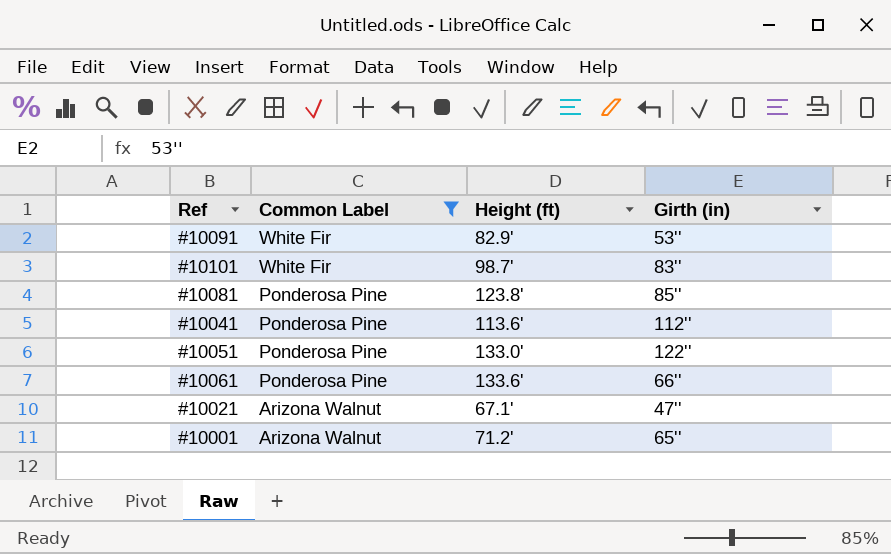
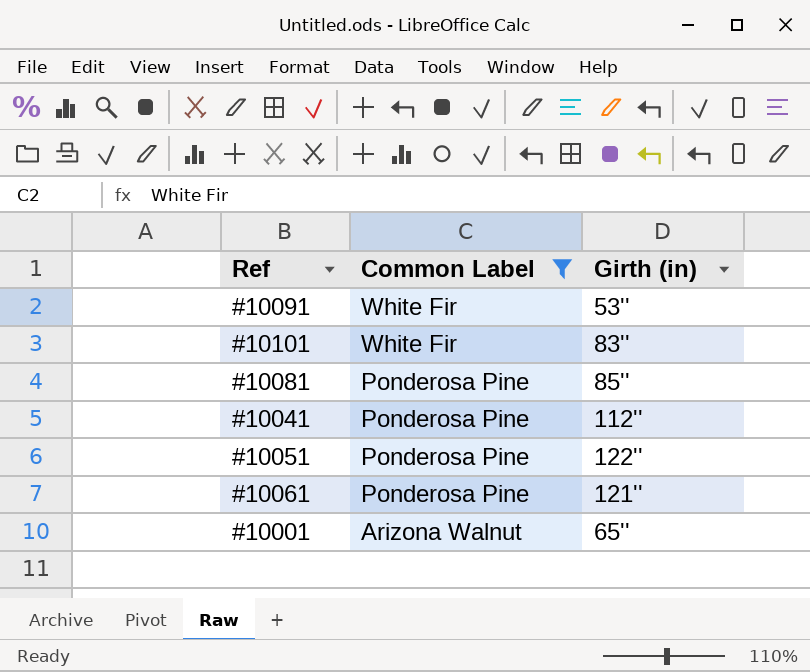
column Height (ft) | position: 3 -> none
row #10021: Arizona Walnut | 67.1' | 47'' -> none
#10061 | Girth (in): 66'' -> 121''

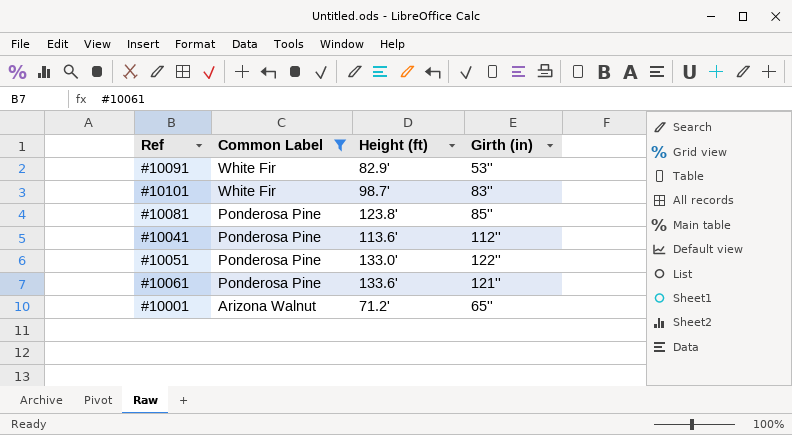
column Height (ft) | position: none -> 3

